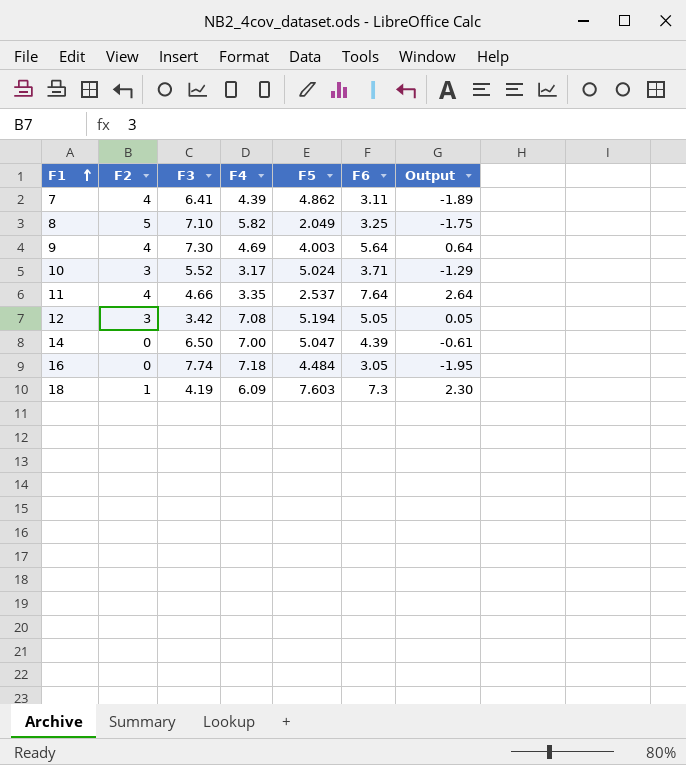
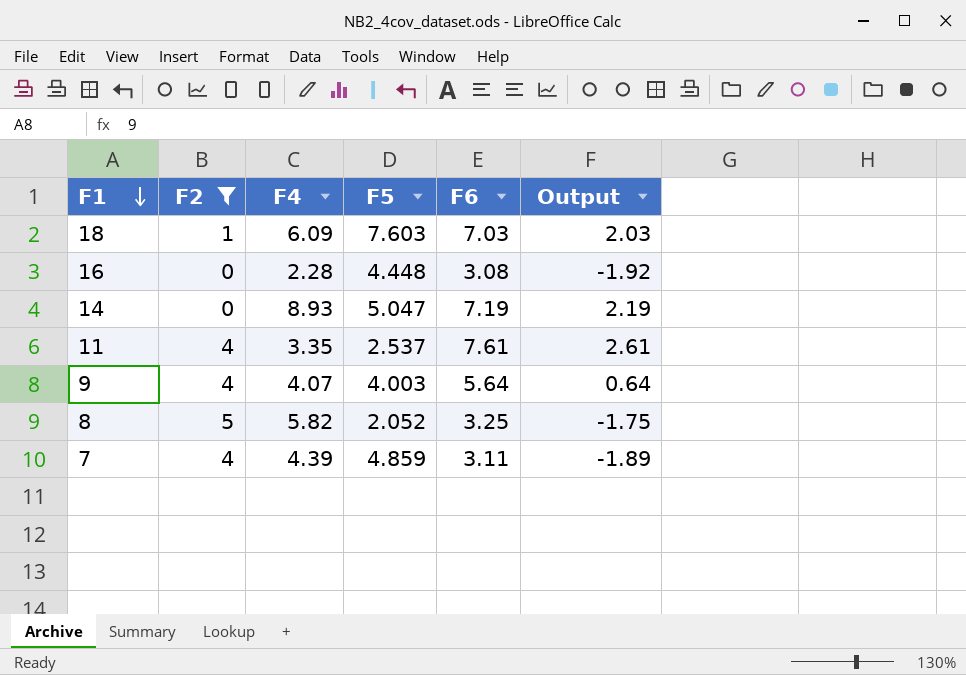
filter: none -> F2 != 3
row order: F1 ascending -> F1 descending
column F3 | position: 3 -> none
18 | F6: 7.3 -> 7.03
18 | Output: 2.30 -> 2.03
16 | F4: 7.18 -> 2.28
16 | F5: 4.484 -> 4.448
16 | F6: 3.05 -> 3.08
16 | Output: -1.95 -> -1.92
14 | F4: 7.00 -> 8.93
14 | F6: 4.39 -> 7.19
14 | Output: -0.61 -> 2.19
11 | F6: 7.64 -> 7.61
11 | Output: 2.64 -> 2.61
9 | F4: 4.69 -> 4.07
8 | F5: 2.049 -> 2.052
7 | F5: 4.862 -> 4.859

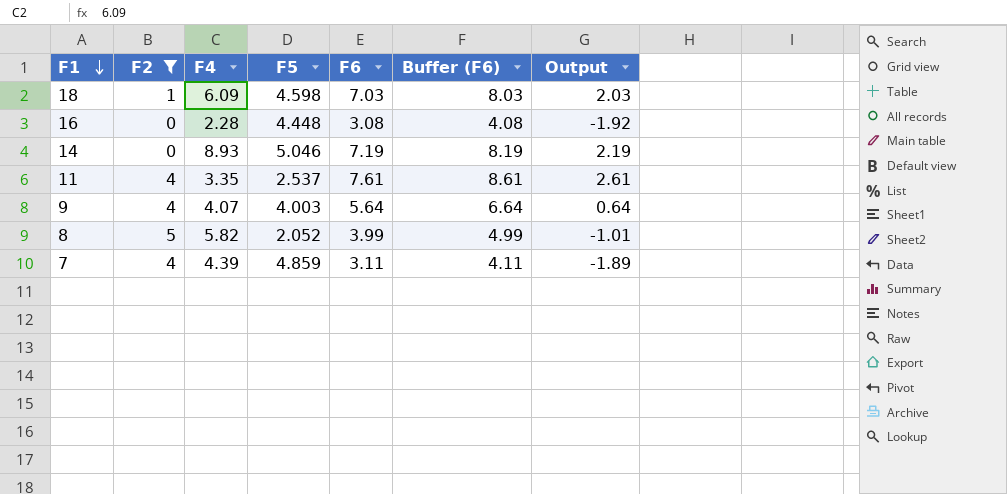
column Buffer (F6) | formula: none -> [F6] + 1
18 | F5: 7.603 -> 4.598
14 | F5: 5.047 -> 5.046
8 | F6: 3.25 -> 3.99
8 | Output: -1.75 -> -1.01

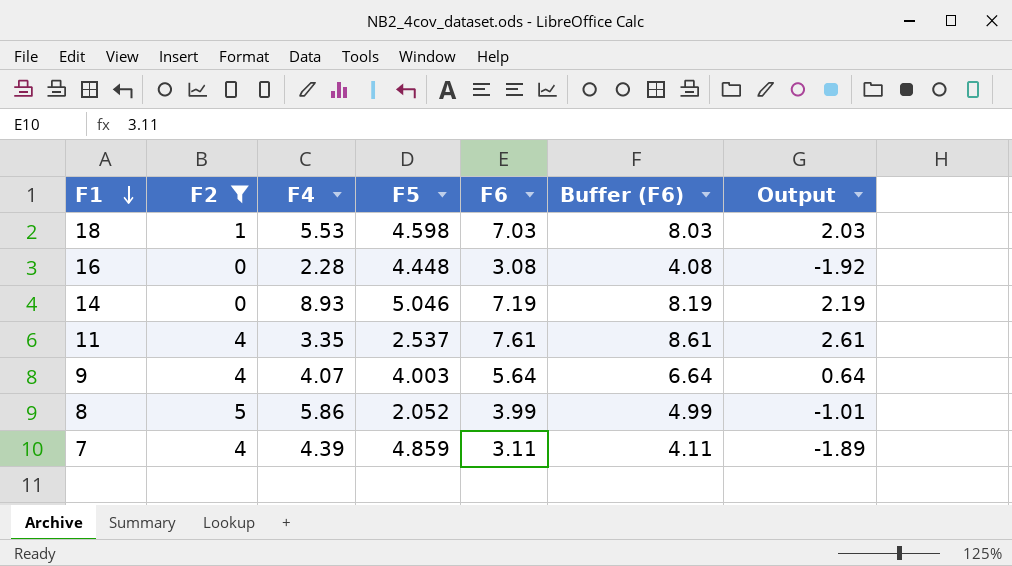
18 | F4: 6.09 -> 5.53
8 | F4: 5.82 -> 5.86

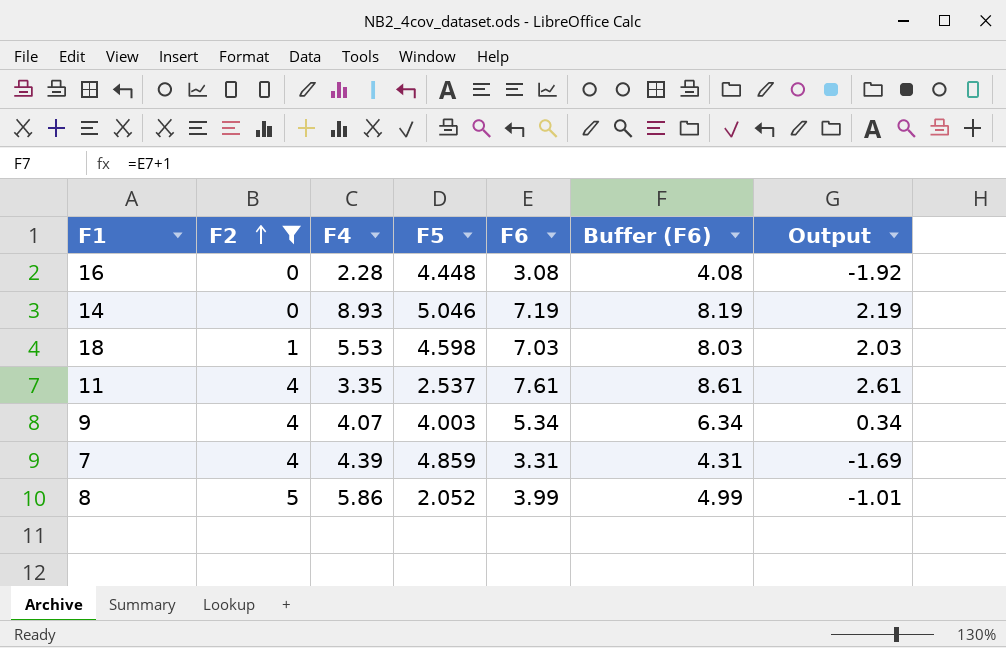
row order: F1 descending -> F2 ascending
9 | F6: 5.64 -> 5.34
9 | Buffer (F6): 6.64 -> 6.34
9 | Output: 0.64 -> 0.34
7 | F6: 3.11 -> 3.31
7 | Buffer (F6): 4.11 -> 4.31
7 | Output: -1.89 -> -1.69

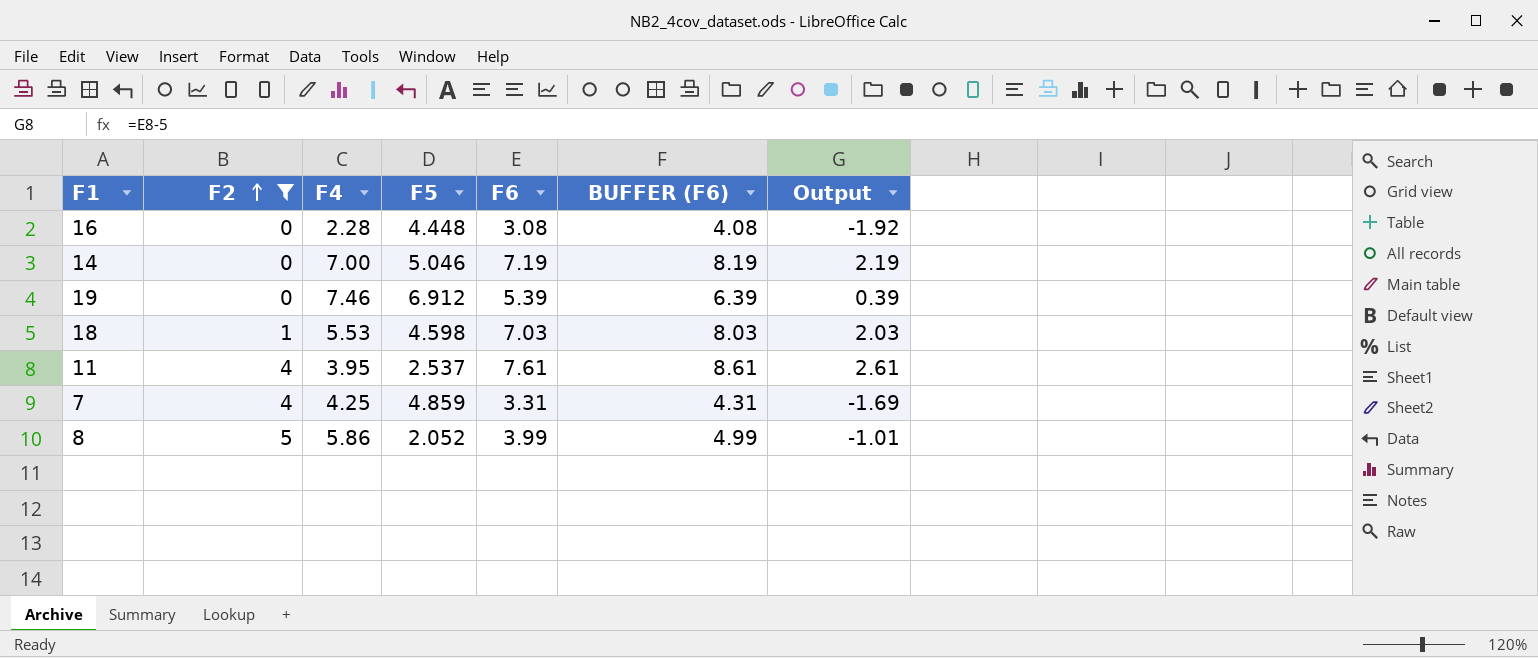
column name: Buffer (F6) -> BUFFER (F6)
row 9: 4 | 4.07 | 4.003 | 5.34 | 6.34 | 0.34 -> none
14 | F4: 8.93 -> 7.00
row 19: none -> 0 | 7.46 | 6.912 | 5.39 | 6.39 | 0.39
11 | F4: 3.35 -> 3.95
7 | F4: 4.39 -> 4.25

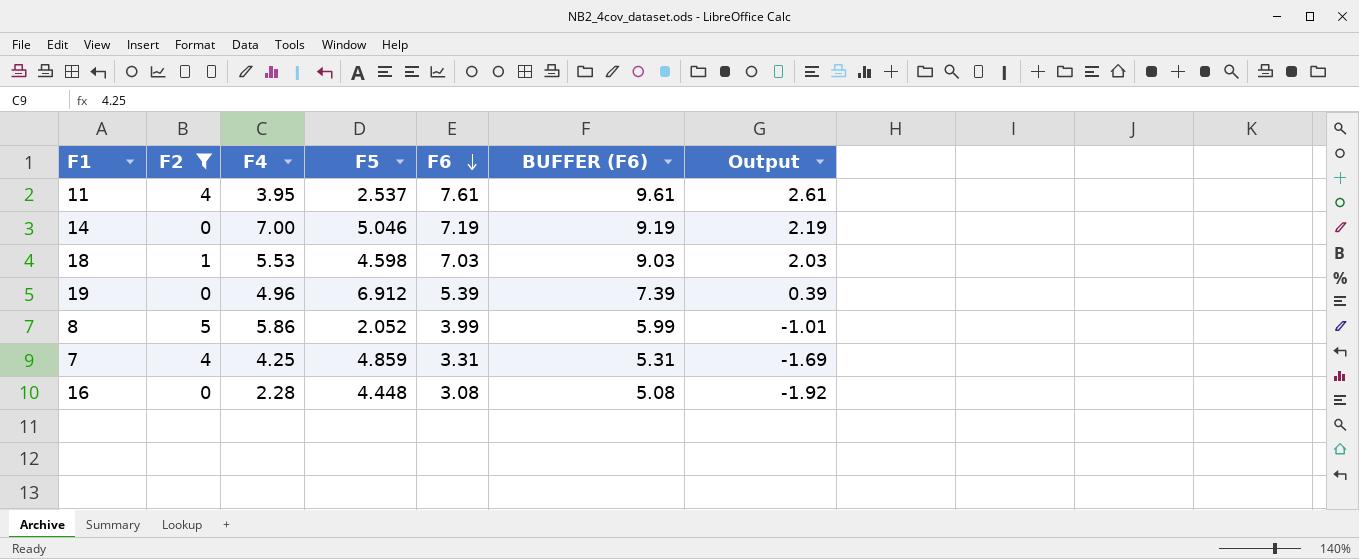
row order: F2 ascending -> F6 descending
column BUFFER (F6) | formula: [F6] + 1 -> [F6] + 2
19 | F4: 7.46 -> 4.96

